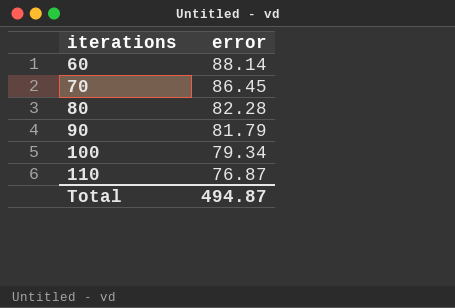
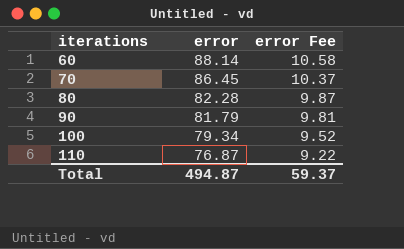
column error Fee | formula: none -> [error] * 0.12

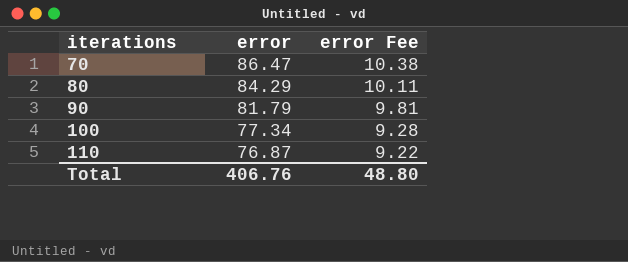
row 60: 88.14 | 10.58 -> none
70 | error: 86.45 -> 86.47
70 | error Fee: 10.37 -> 10.38
80 | error: 82.28 -> 84.29
80 | error Fee: 9.87 -> 10.11
100 | error: 79.34 -> 77.34
100 | error Fee: 9.52 -> 9.28
Total | error: 494.87 -> 406.76
Total | error Fee: 59.37 -> 48.80

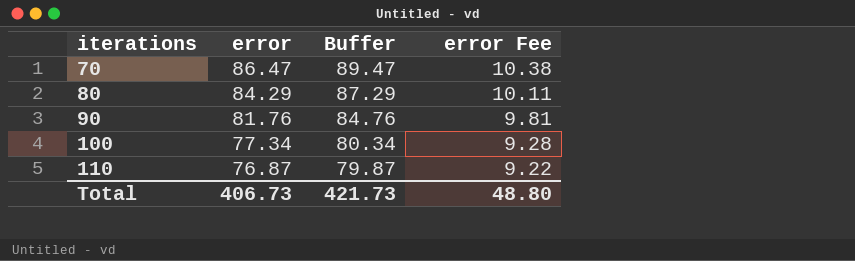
column Buffer | formula: none -> [error] + 3
90 | error: 81.79 -> 81.76
Total | error: 406.76 -> 406.73

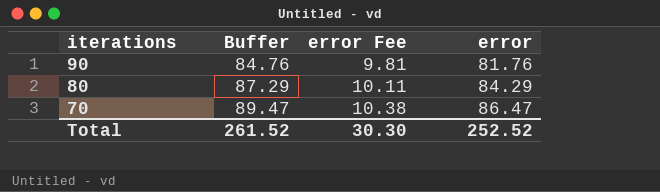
row order: iterations ascending -> iterations descending
column error | position: 2 -> 4
row 100: 77.34 | 80.34 | 9.28 -> none
row 110: 76.87 | 79.87 | 9.22 -> none
Total | Buffer: 421.73 -> 261.52
Total | error Fee: 48.80 -> 30.30
Total | error: 406.73 -> 252.52

